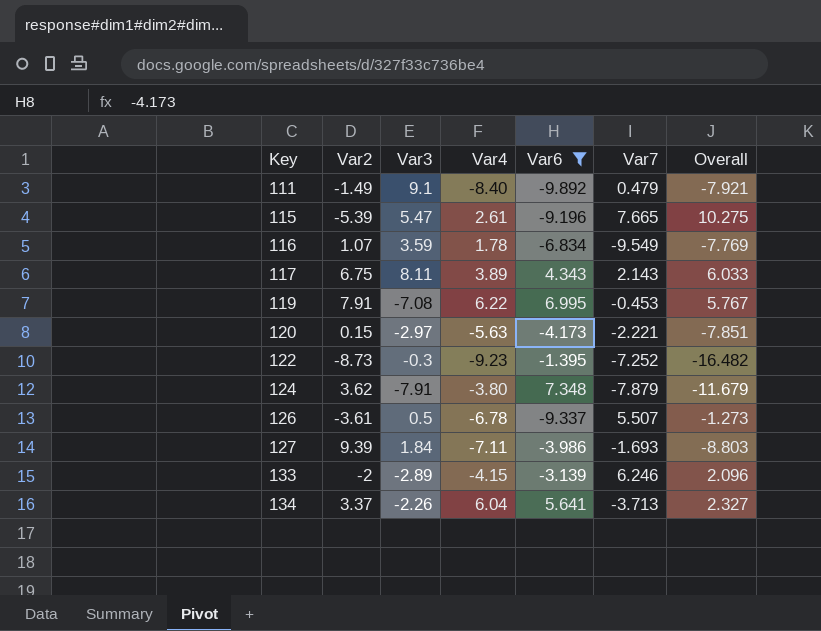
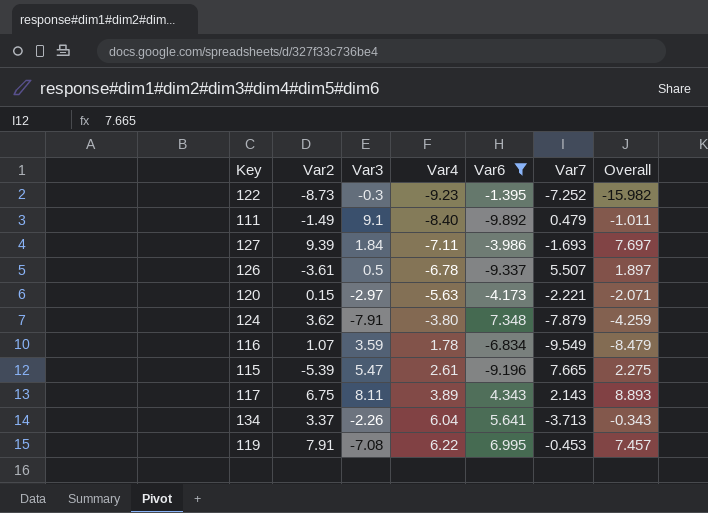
row order: Key ascending -> Var4 ascending
column Overall | formula: [Var4] + [Var7] -> [Var2] + [Var7]
row 133: -2 | -2.89 | -4.15 | -3.139 | 6.246 | 2.096 -> none

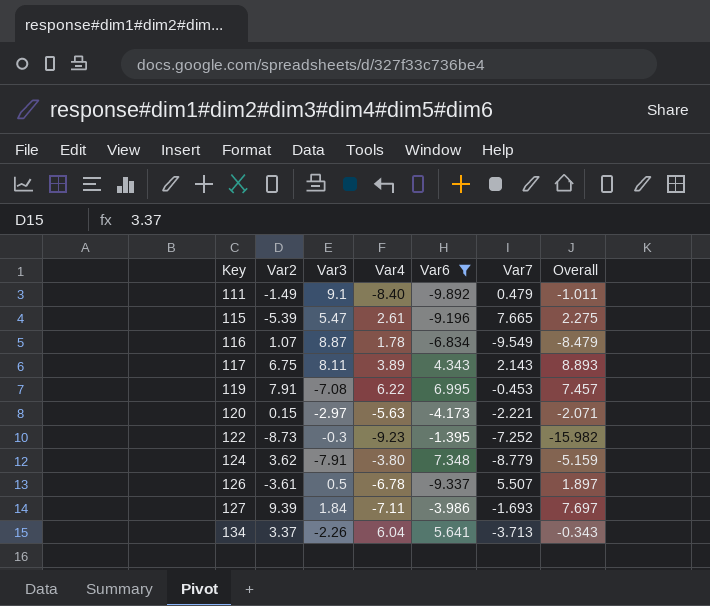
row order: Var4 ascending -> Key ascending
116 | Var3: 3.59 -> 8.87
124 | Var7: -7.879 -> -8.779
124 | Overall: -4.259 -> -5.159

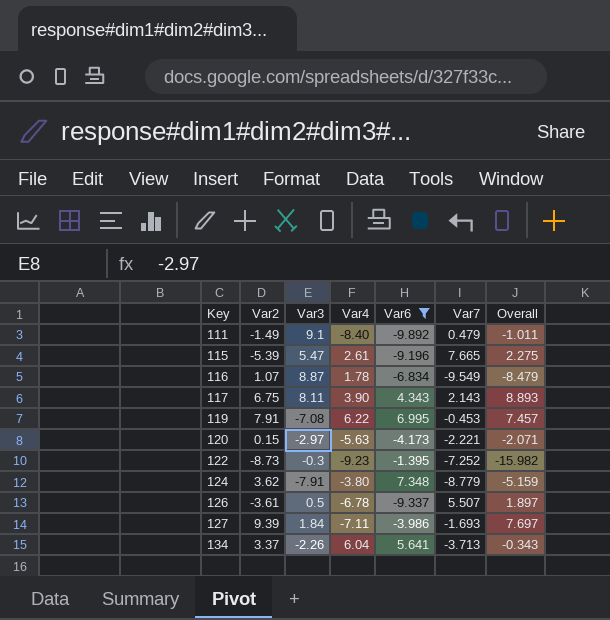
117 | Var4: 3.89 -> 3.90

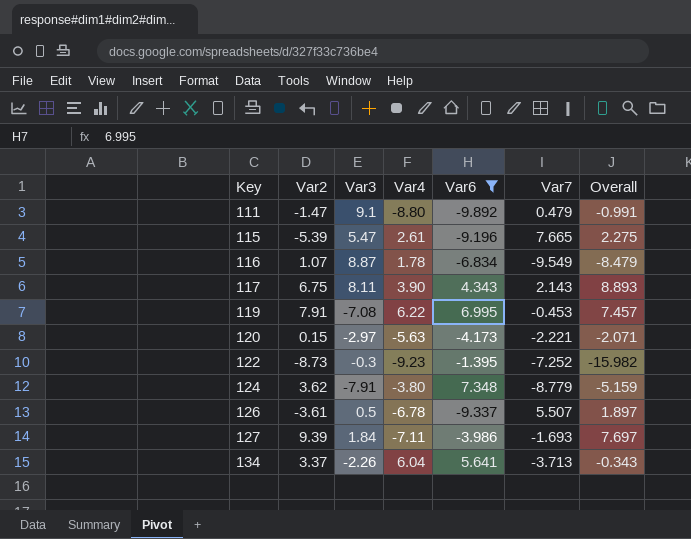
111 | Var2: -1.49 -> -1.47
111 | Var4: -8.40 -> -8.80
111 | Overall: -1.011 -> -0.991

